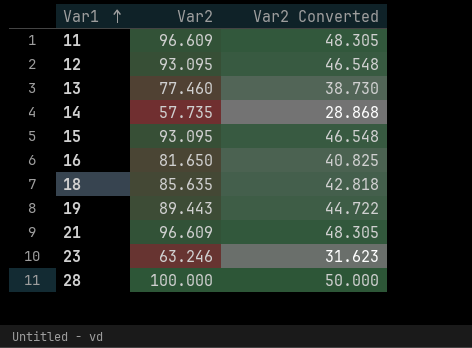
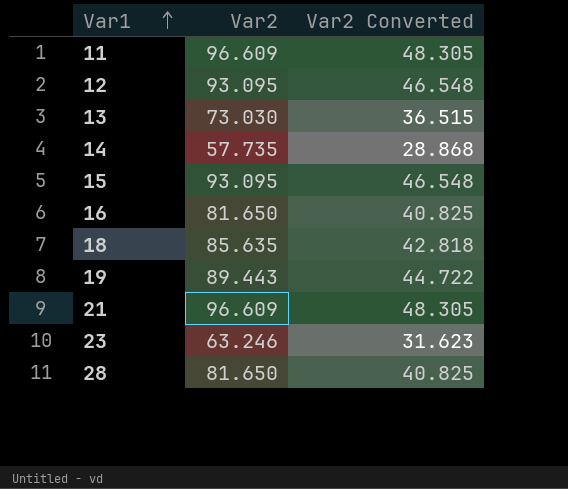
13 | Var2: 77.460 -> 73.030
13 | Var2 Converted: 38.730 -> 36.515
28 | Var2: 100.000 -> 81.650
28 | Var2 Converted: 50.000 -> 40.825

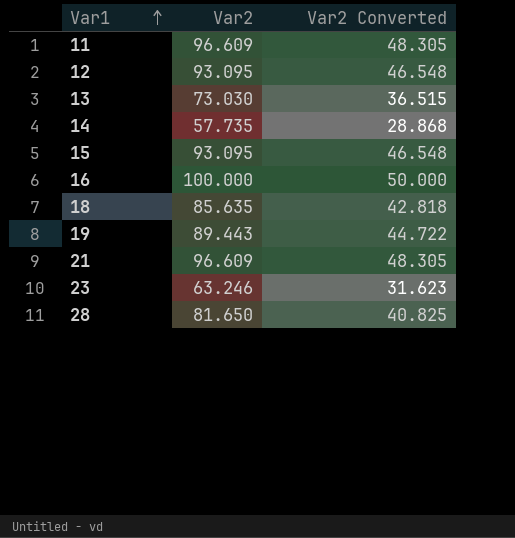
16 | Var2: 81.650 -> 100.000
16 | Var2 Converted: 40.825 -> 50.000

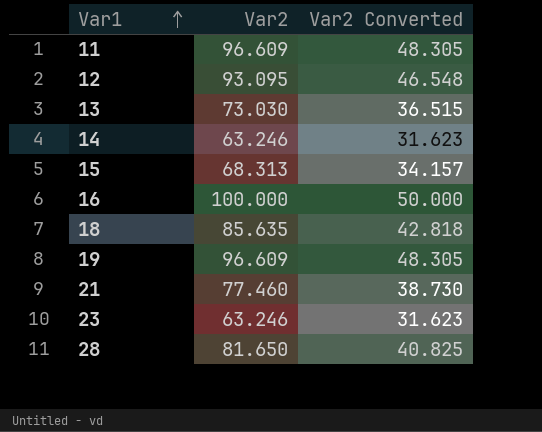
14 | Var2: 57.735 -> 63.246
14 | Var2 Converted: 28.868 -> 31.623
15 | Var2: 93.095 -> 68.313
15 | Var2 Converted: 46.548 -> 34.157
19 | Var2: 89.443 -> 96.609
19 | Var2 Converted: 44.722 -> 48.305
21 | Var2: 96.609 -> 77.460
21 | Var2 Converted: 48.305 -> 38.730

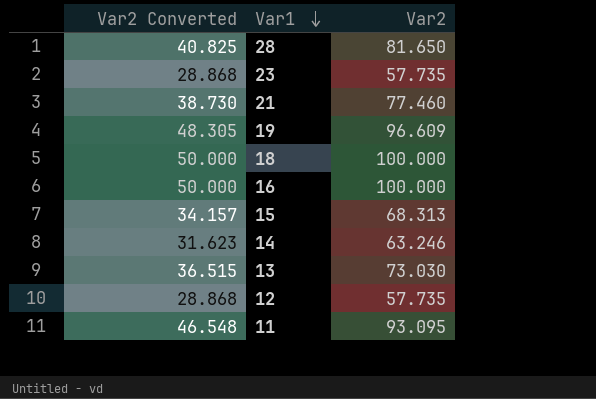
row order: Var1 ascending -> Var1 descending
column Var2 Converted | position: 3 -> 1
23 | Var2 Converted: 31.623 -> 28.868
23 | Var2: 63.246 -> 57.735
18 | Var2 Converted: 42.818 -> 50.000
18 | Var2: 85.635 -> 100.000
12 | Var2 Converted: 46.548 -> 28.868
12 | Var2: 93.095 -> 57.735
11 | Var2 Converted: 48.305 -> 46.548
11 | Var2: 96.609 -> 93.095

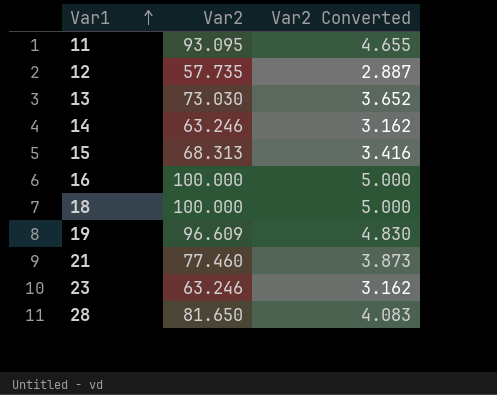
row order: Var1 descending -> Var1 ascending
column Var2 Converted | formula: [Var2] * 0.5 -> [Var2] * 0.05
column Var2 Converted | position: 1 -> 3
23 | Var2: 57.735 -> 63.246

